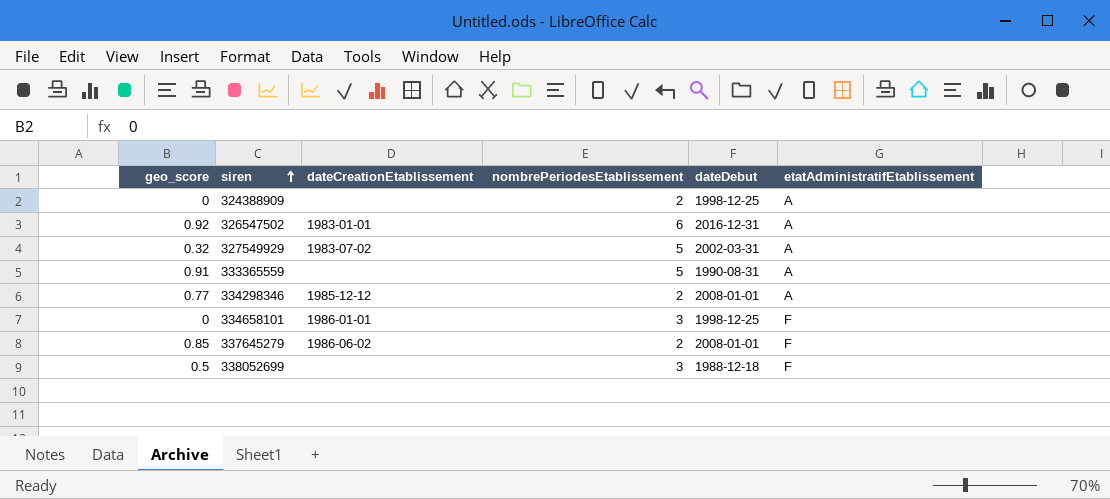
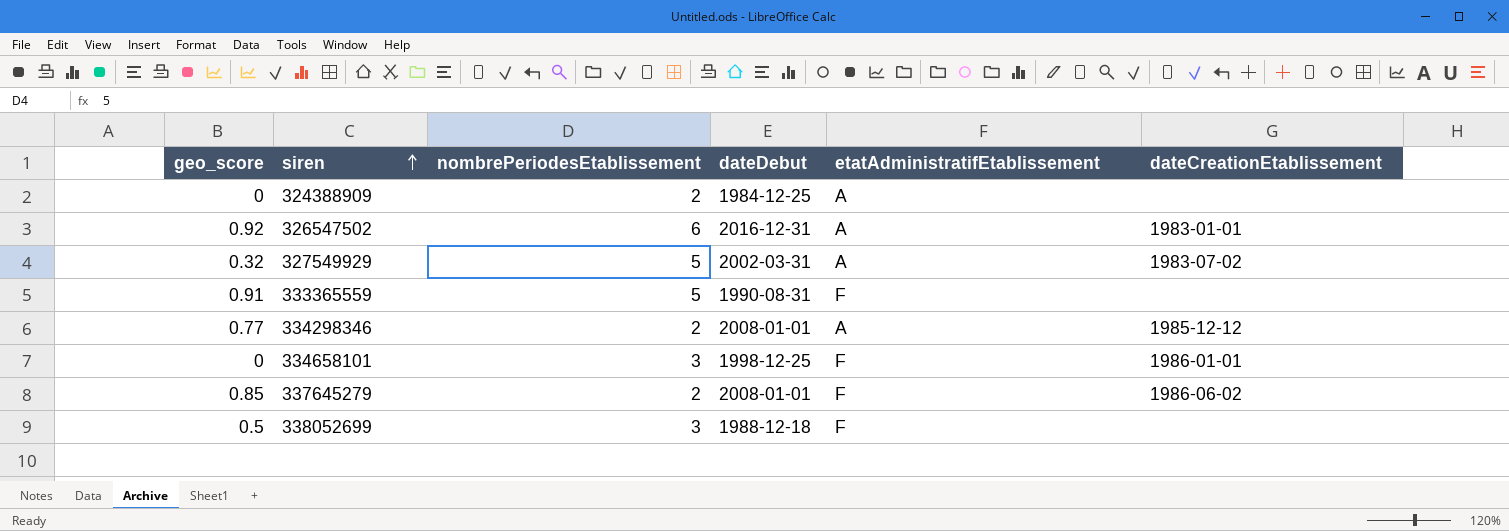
column dateCreationEtablissement | position: 3 -> 6
324388909 | dateDebut: 1998-12-25 -> 1984-12-25
333365559 | etatAdministratifEtablissement: A -> F

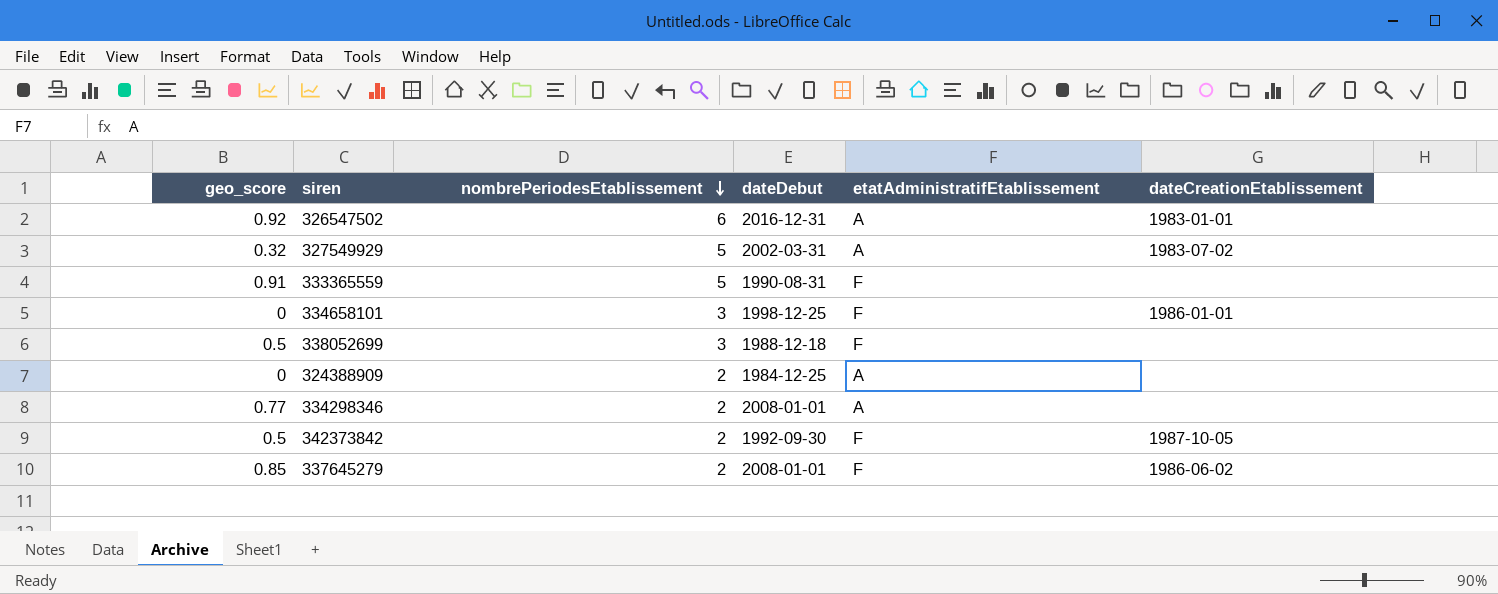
row order: siren ascending -> nombrePeriodesEtablissement descending
334298346 | dateCreationEtablissement: 1985-12-12 -> none
row 342373842: none -> 0.5 | 2 | 1992-09-30 | F | 1987-10-05

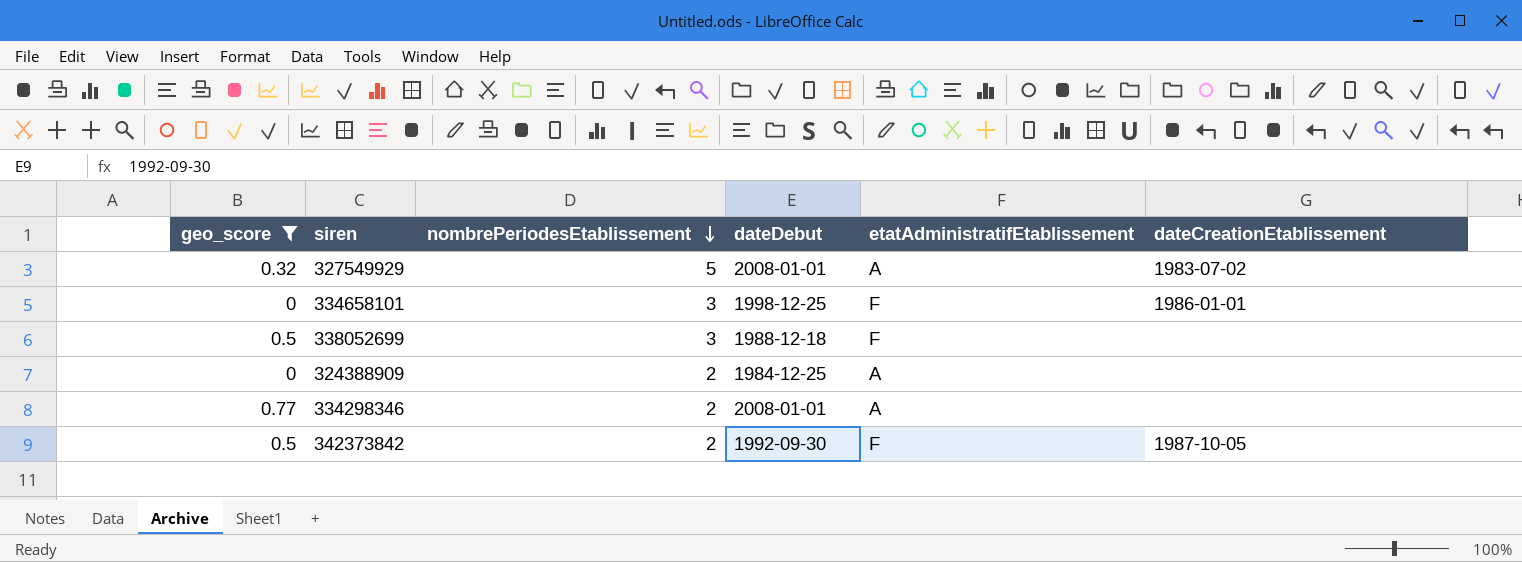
filter: none -> geo_score <= 0.77
327549929 | dateDebut: 2002-03-31 -> 2008-01-01

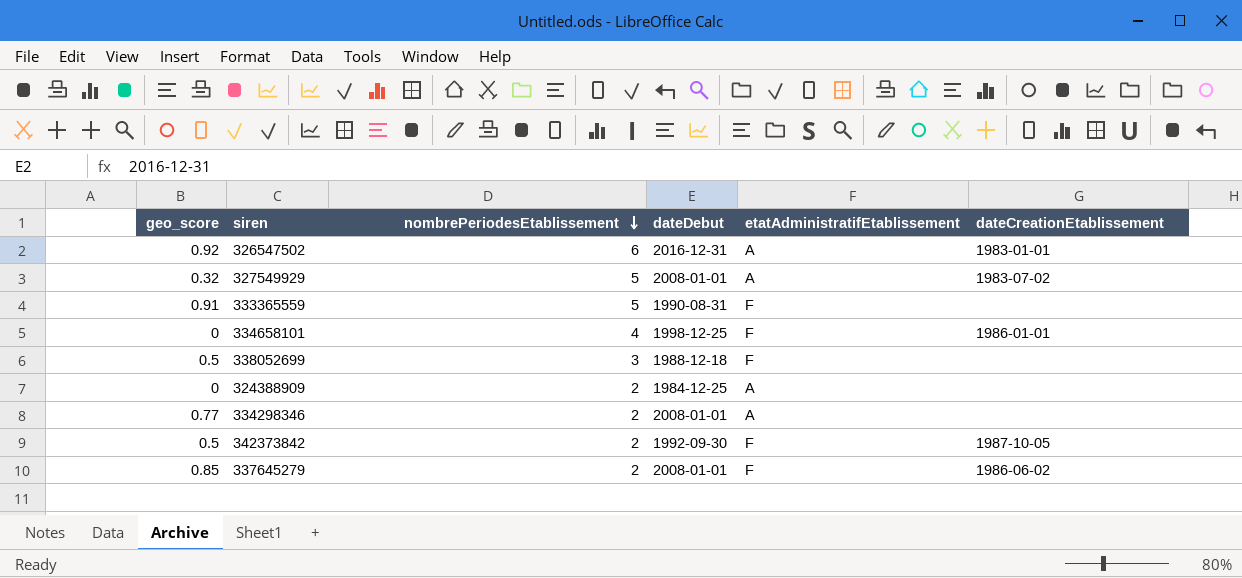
filter: geo_score <= 0.77 -> none
334658101 | nombrePeriodesEtablissement: 3 -> 4

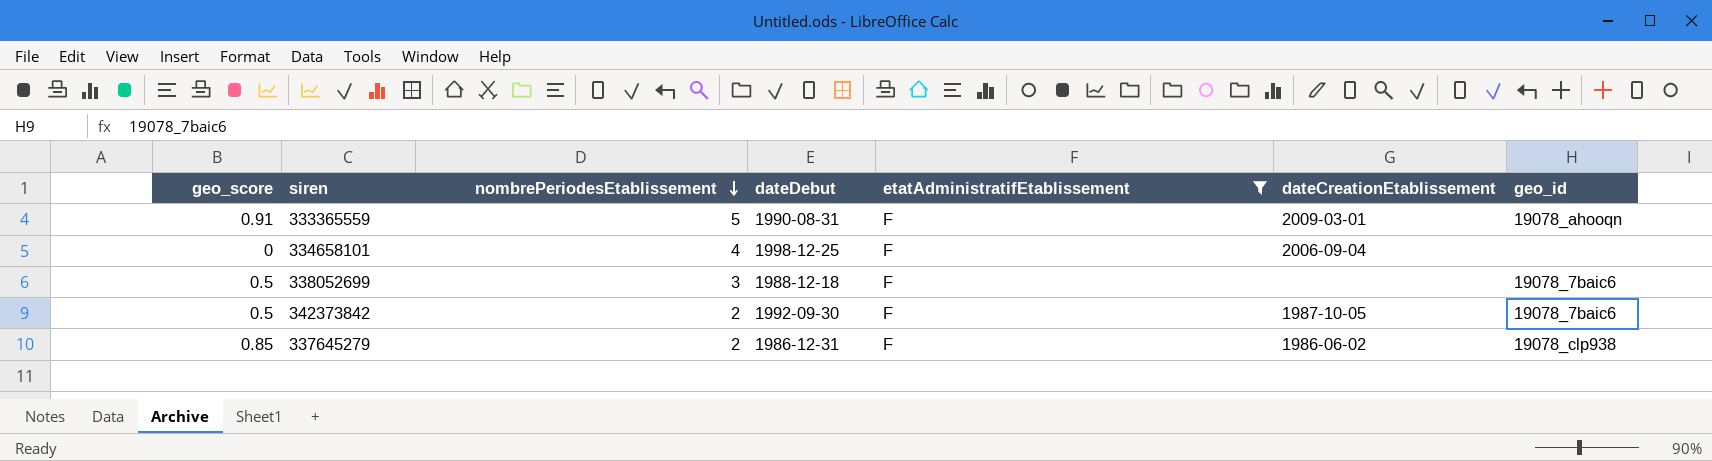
filter: none -> etatAdministratifEtablissement = F
column geo_id | position: none -> 7
333365559 | dateCreationEtablissement: none -> 2009-03-01
334658101 | dateCreationEtablissement: 1986-01-01 -> 2006-09-04
337645279 | dateDebut: 2008-01-01 -> 1986-12-31

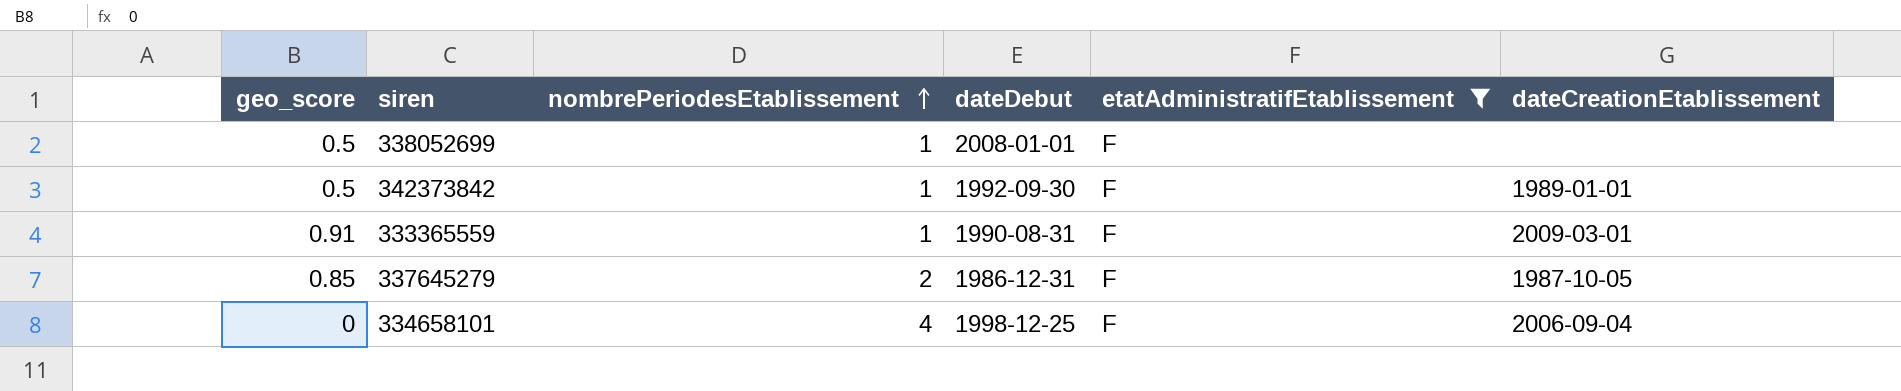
row order: nombrePeriodesEtablissement descending -> nombrePeriodesEtablissement ascending
column geo_id | position: 7 -> none
338052699 | nombrePeriodesEtablissement: 3 -> 1
338052699 | dateDebut: 1988-12-18 -> 2008-01-01
342373842 | nombrePeriodesEtablissement: 2 -> 1
342373842 | dateCreationEtablissement: 1987-10-05 -> 1989-01-01
333365559 | nombrePeriodesEtablissement: 5 -> 1
337645279 | dateCreationEtablissement: 1986-06-02 -> 1987-10-05

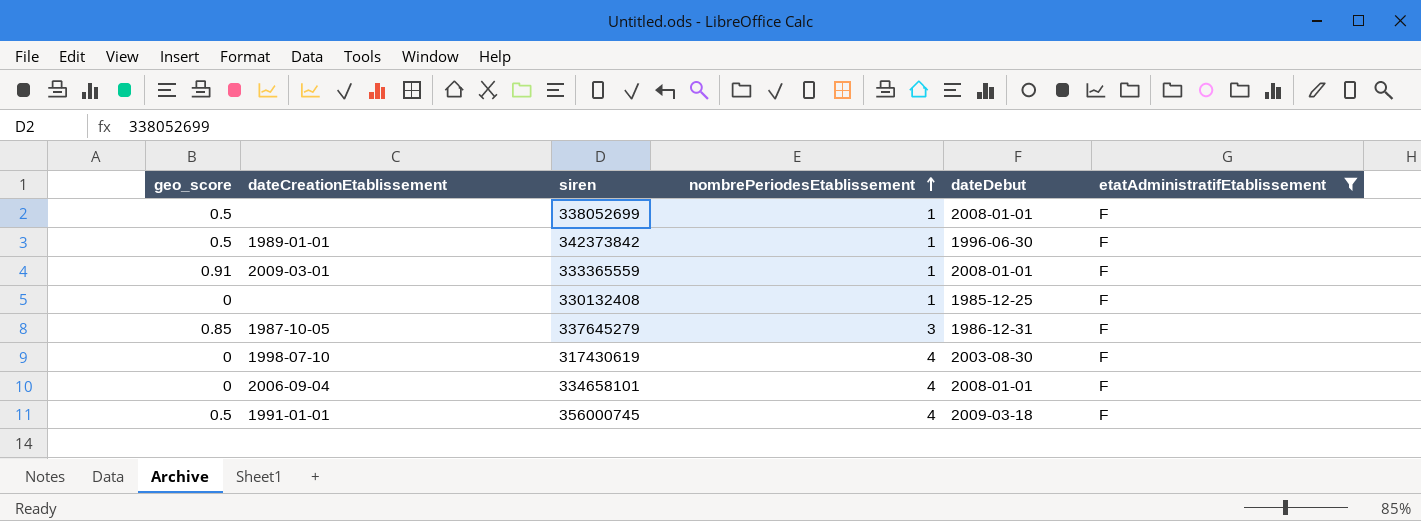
column dateCreationEtablissement | position: 6 -> 2
342373842 | dateDebut: 1992-09-30 -> 1996-06-30
333365559 | dateDebut: 1990-08-31 -> 2008-01-01
row 330132408: none -> 0 | none | 1 | 1985-12-25 | F
337645279 | nombrePeriodesEtablissement: 2 -> 3
row 317430619: none -> 0 | 1998-07-10 | 4 | 2003-08-30 | F
334658101 | dateDebut: 1998-12-25 -> 2008-01-01
row 356000745: none -> 0.5 | 1991-01-01 | 4 | 2009-03-18 | F

